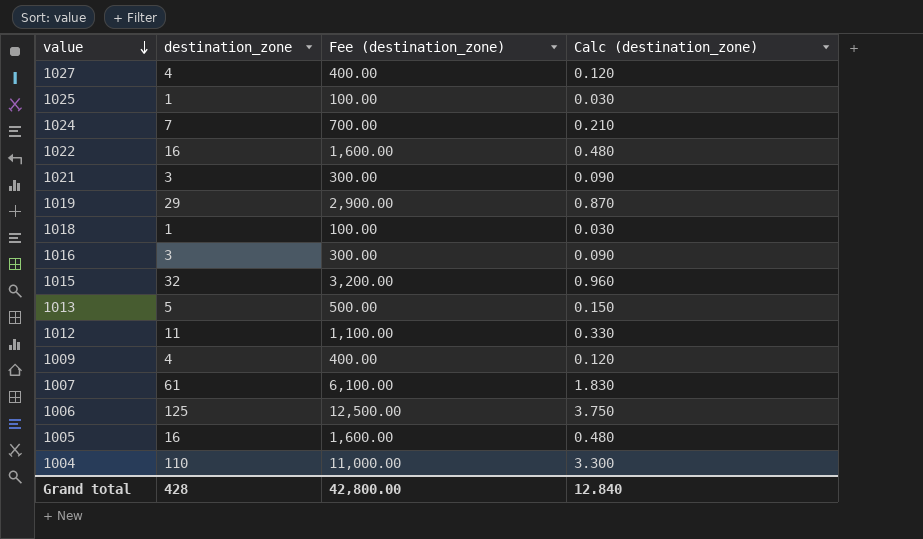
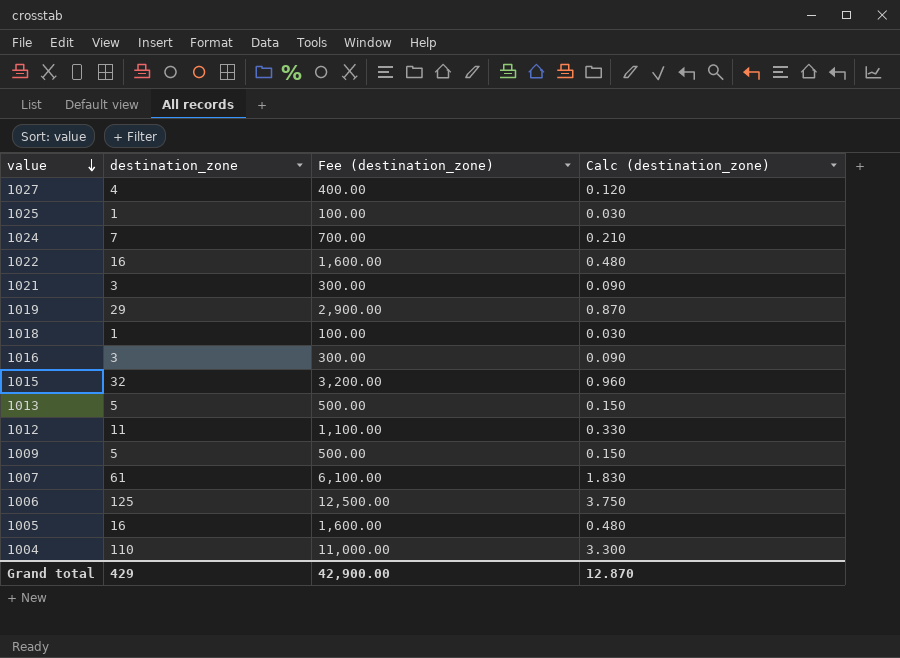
1009 | destination_zone: 4 -> 5
1009 | Fee (destination_zone): 400.00 -> 500.00
1009 | Calc (destination_zone): 0.120 -> 0.150
Grand total | destination_zone: 428 -> 429
Grand total | Fee (destination_zone): 42,800.00 -> 42,900.00
Grand total | Calc (destination_zone): 12.840 -> 12.870

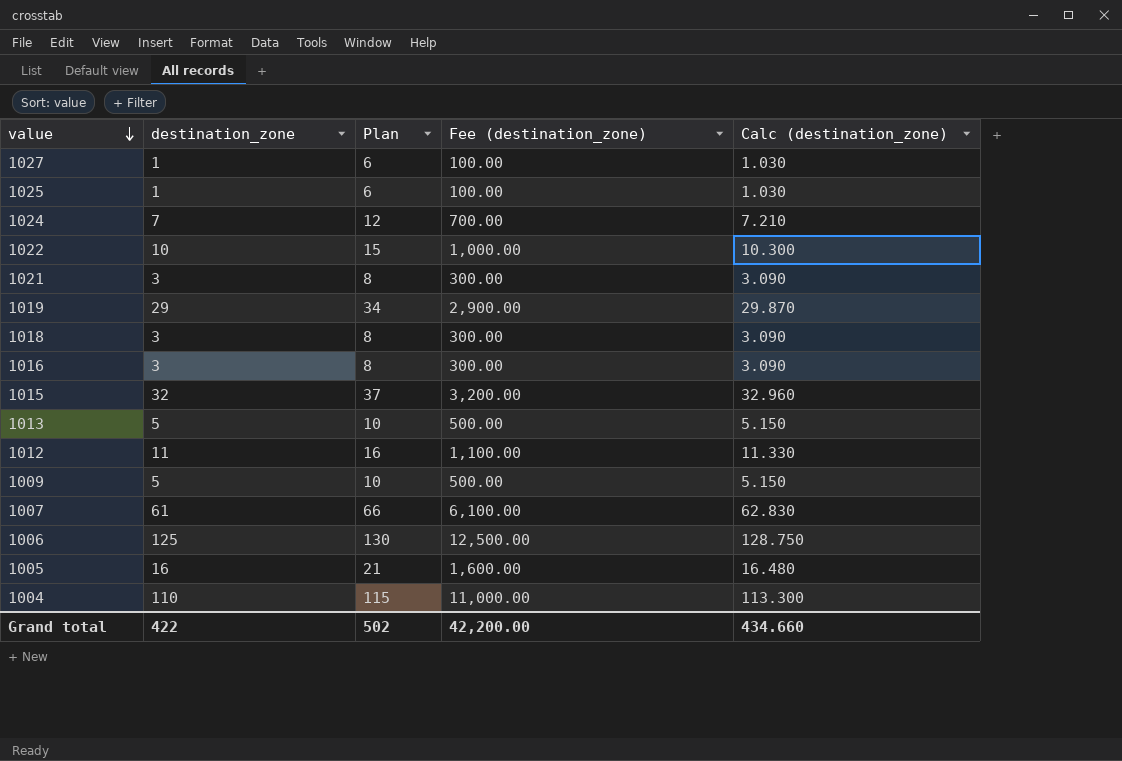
column Plan | formula: none -> [destination_zone] + 5
column Calc (destination_zone) | formula: [destination_zone] * 0.03 -> [destination_zone] * 1.03
1027 | destination_zone: 4 -> 1
1027 | Fee (destination_zone): 400.00 -> 100.00
1022 | destination_zone: 16 -> 10
1022 | Fee (destination_zone): 1,600.00 -> 1,000.00
1018 | destination_zone: 1 -> 3
1018 | Fee (destination_zone): 100.00 -> 300.00
Grand total | destination_zone: 429 -> 422
Grand total | Fee (destination_zone): 42,900.00 -> 42,200.00
Grand total | Calc (destination_zone): 12.870 -> 434.660

